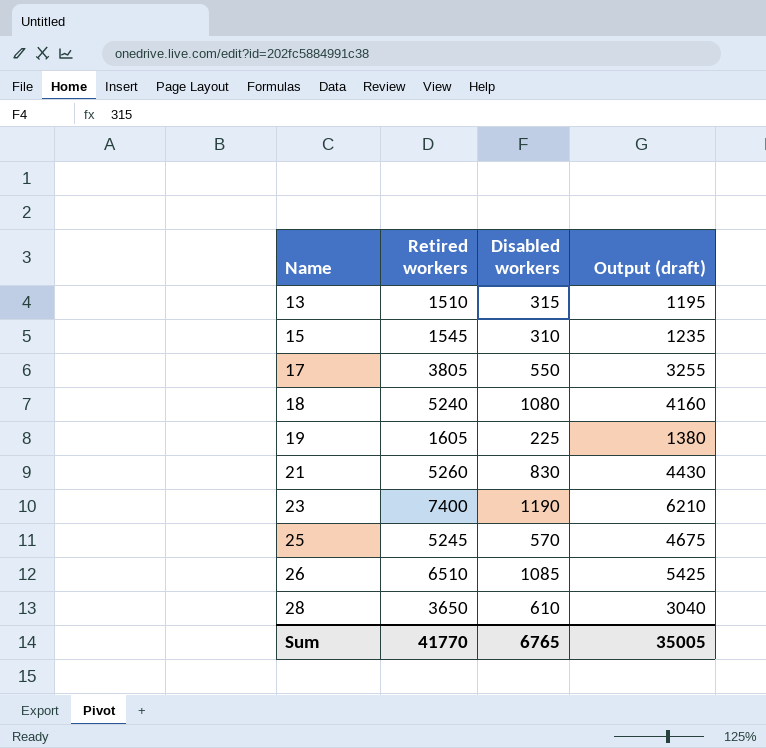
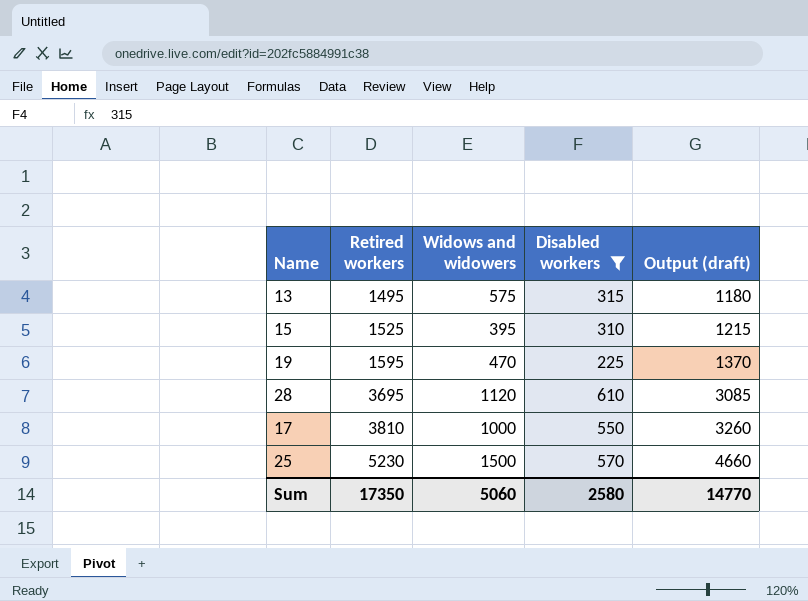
filter: none -> Disabled workers <= 610
row order: Name ascending -> Retired workers ascending
column Widows and widowers | position: none -> 3
13 | Retired workers: 1510 -> 1495
13 | Output (draft): 1195 -> 1180
15 | Retired workers: 1545 -> 1525
15 | Output (draft): 1235 -> 1215
19 | Retired workers: 1605 -> 1595
19 | Output (draft): 1380 -> 1370
28 | Retired workers: 3650 -> 3695
28 | Output (draft): 3040 -> 3085
17 | Retired workers: 3805 -> 3810
17 | Output (draft): 3255 -> 3260
25 | Retired workers: 5245 -> 5230
25 | Output (draft): 4675 -> 4660
Sum | Retired workers: 41770 -> 17350
Sum | Disabled workers: 6765 -> 2580
Sum | Output (draft): 35005 -> 14770

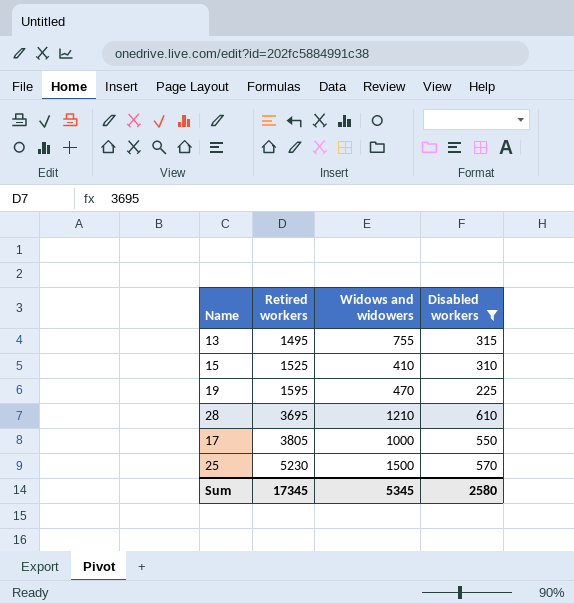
column Output (draft) | formula: [Retired workers] - [Disabled workers] -> none
13 | Widows and widowers: 575 -> 755
15 | Widows and widowers: 395 -> 410
28 | Widows and widowers: 1120 -> 1210
17 | Retired workers: 3810 -> 3805
Sum | Retired workers: 17350 -> 17345
Sum | Widows and widowers: 5060 -> 5345

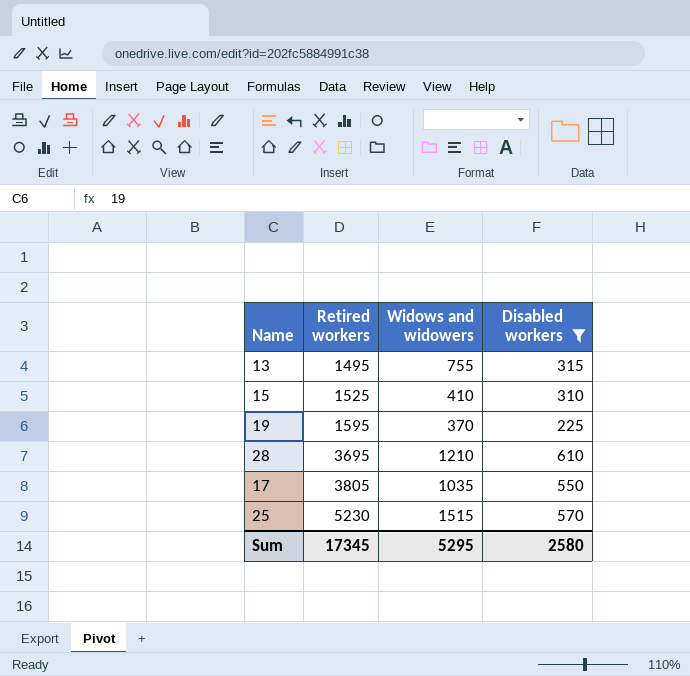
19 | Widows and widowers: 470 -> 370
17 | Widows and widowers: 1000 -> 1035
25 | Widows and widowers: 1500 -> 1515
Sum | Widows and widowers: 5345 -> 5295

